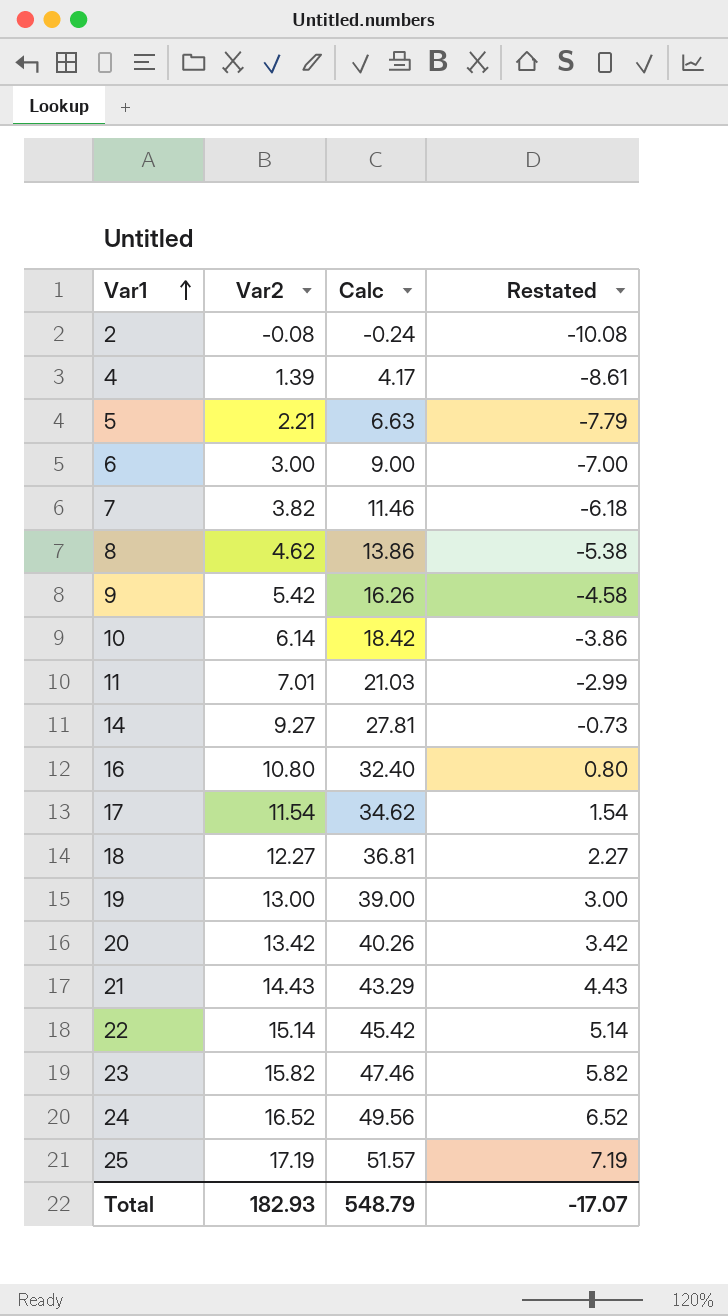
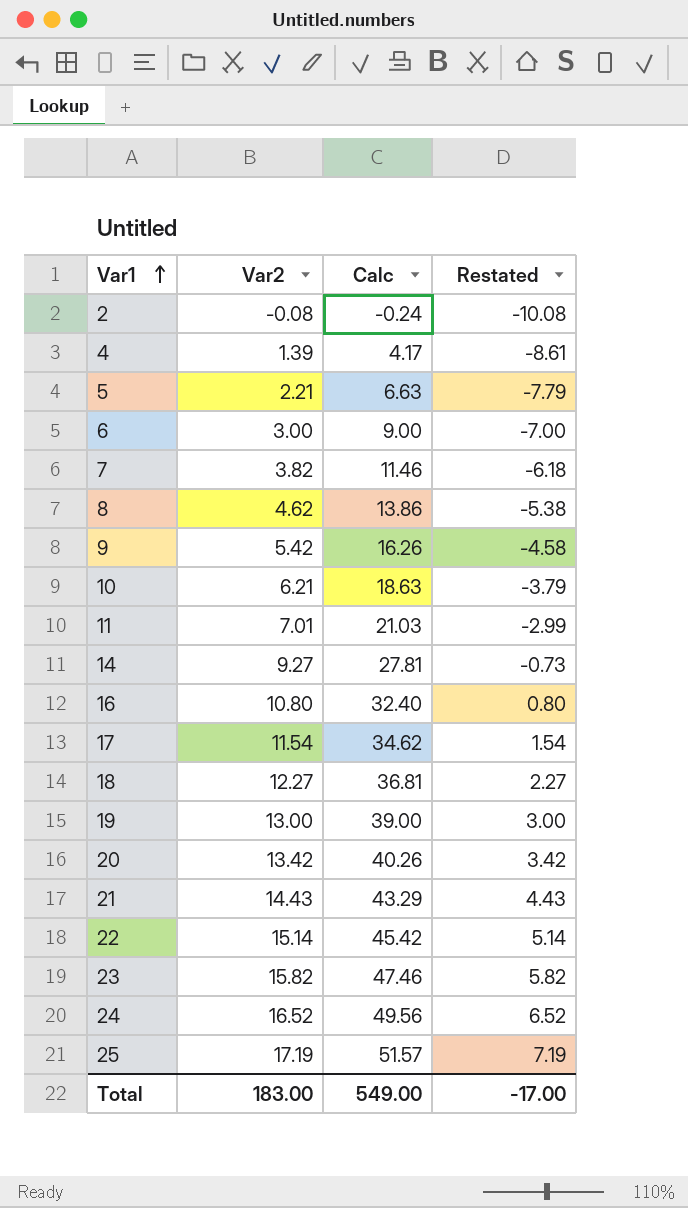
10 | Var2: 6.14 -> 6.21
10 | Calc: 18.42 -> 18.63
10 | Restated: -3.86 -> -3.79
Total | Var2: 182.93 -> 183.00
Total | Calc: 548.79 -> 549.00
Total | Restated: -17.07 -> -17.00

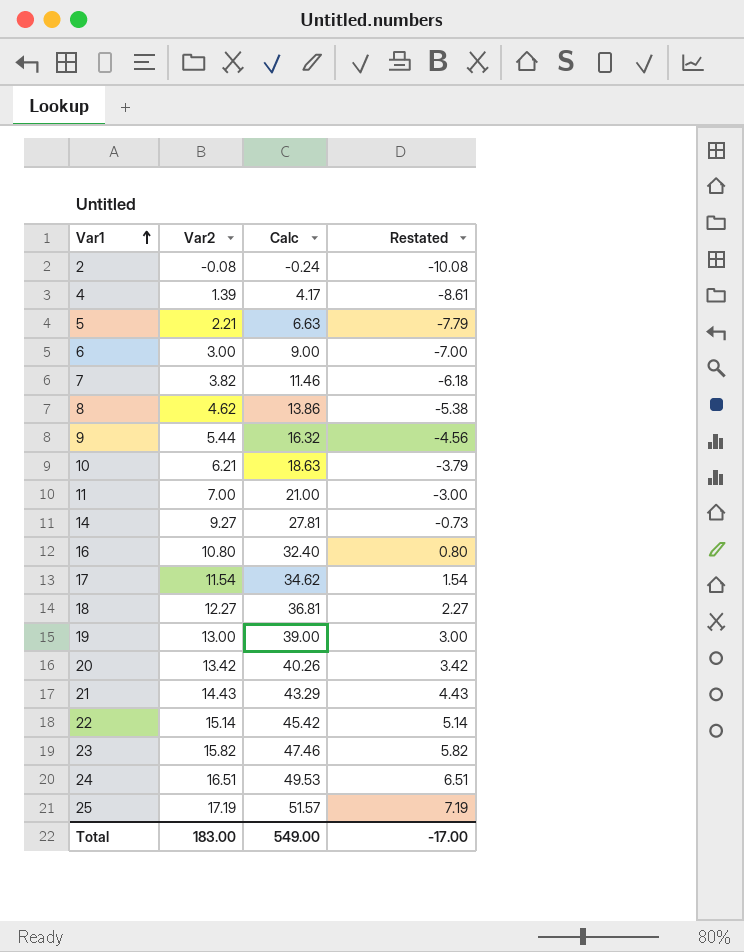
9 | Var2: 5.42 -> 5.44
9 | Calc: 16.26 -> 16.32
9 | Restated: -4.58 -> -4.56
11 | Var2: 7.01 -> 7.00
11 | Calc: 21.03 -> 21.00
11 | Restated: -2.99 -> -3.00
24 | Var2: 16.52 -> 16.51
24 | Calc: 49.56 -> 49.53
24 | Restated: 6.52 -> 6.51

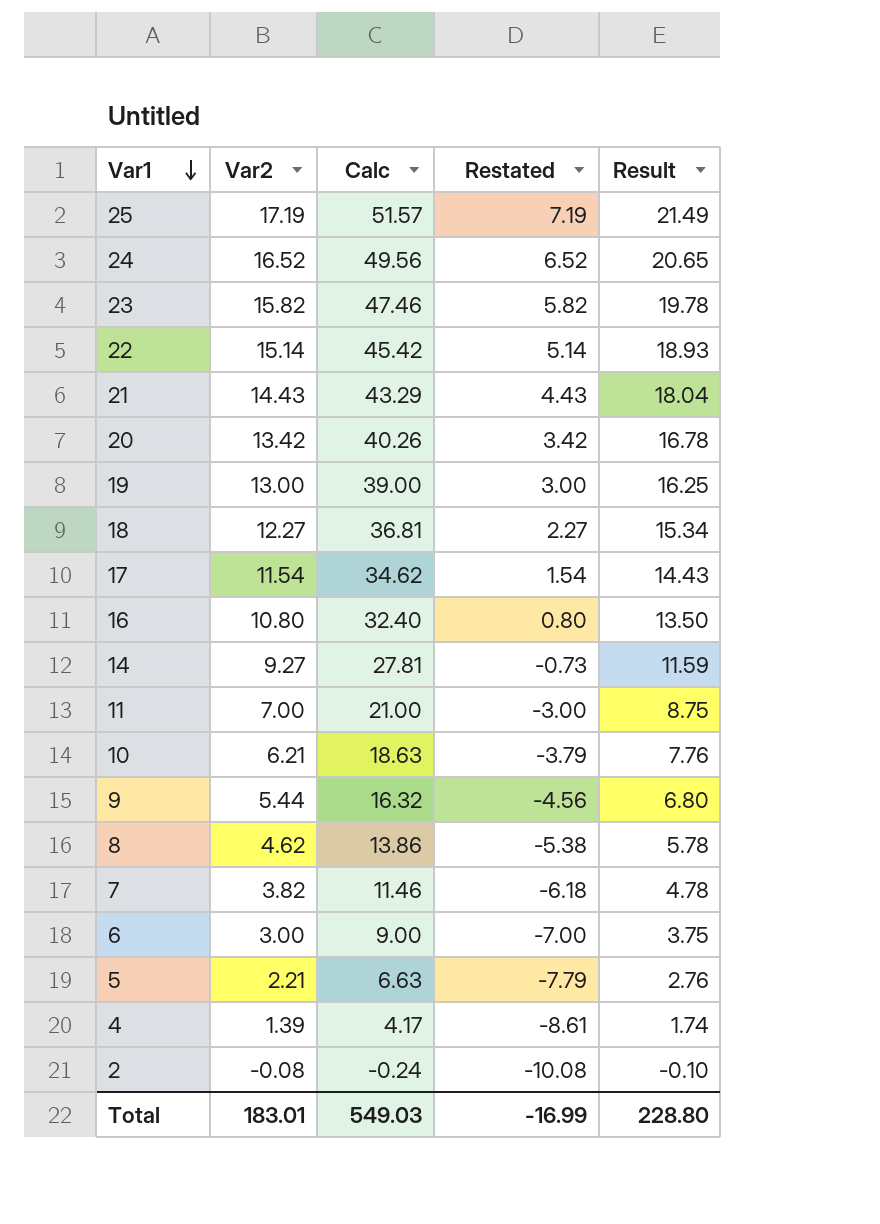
row order: Var1 ascending -> Var1 descending
column Result | formula: none -> [Var2] * 1.25
24 | Var2: 16.51 -> 16.52
24 | Calc: 49.53 -> 49.56
24 | Restated: 6.51 -> 6.52
Total | Var2: 183.00 -> 183.01
Total | Calc: 549.00 -> 549.03
Total | Restated: -17.00 -> -16.99

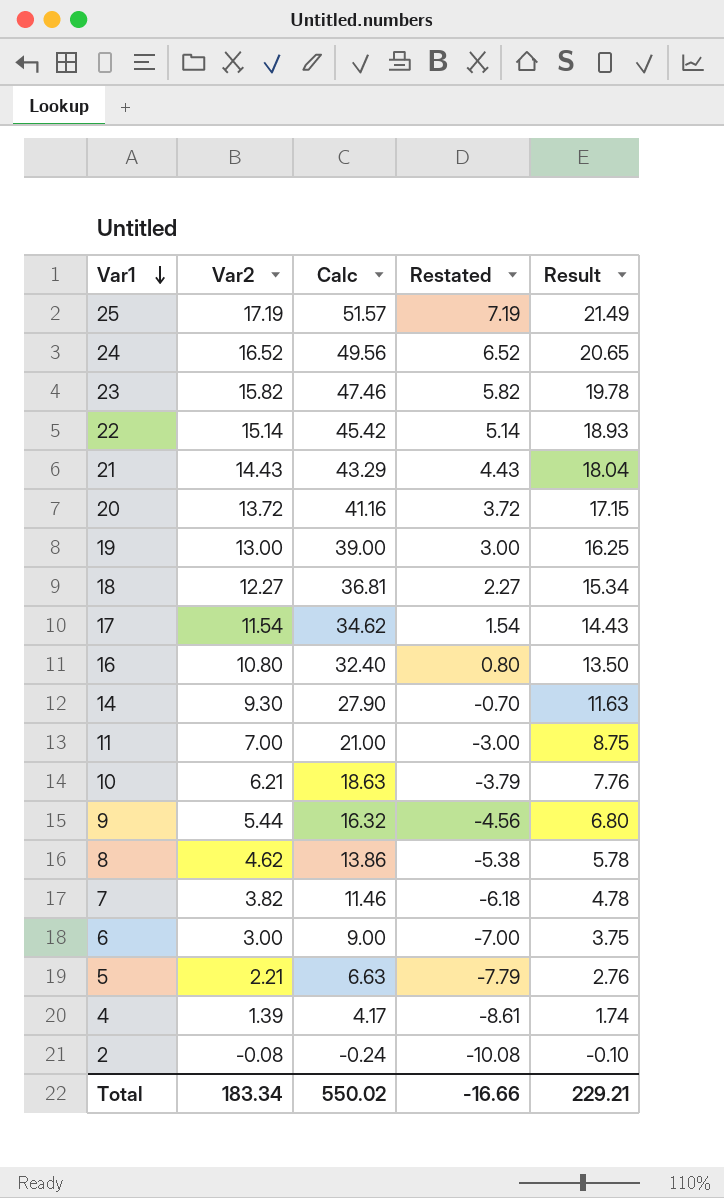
20 | Var2: 13.42 -> 13.72
20 | Calc: 40.26 -> 41.16
20 | Restated: 3.42 -> 3.72
20 | Result: 16.78 -> 17.15
14 | Var2: 9.27 -> 9.30
14 | Calc: 27.81 -> 27.90
14 | Restated: -0.73 -> -0.70
14 | Result: 11.59 -> 11.63
Total | Var2: 183.01 -> 183.34
Total | Calc: 549.03 -> 550.02
Total | Restated: -16.99 -> -16.66
Total | Result: 228.80 -> 229.21

